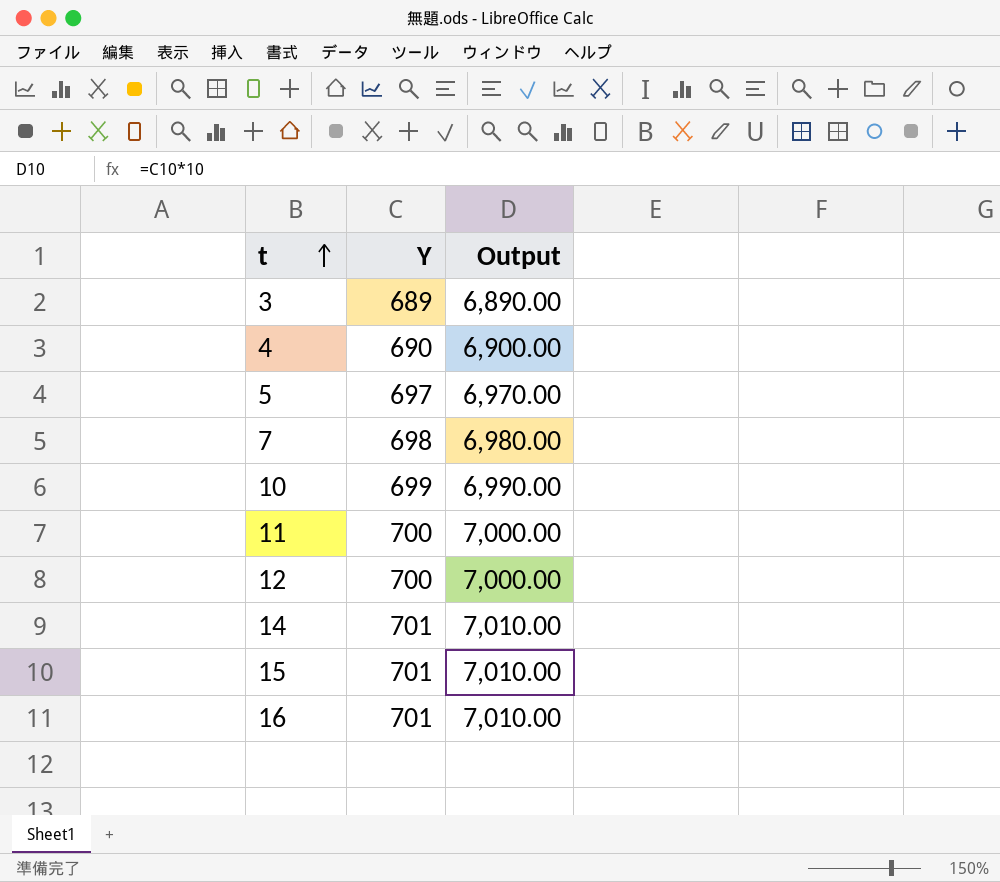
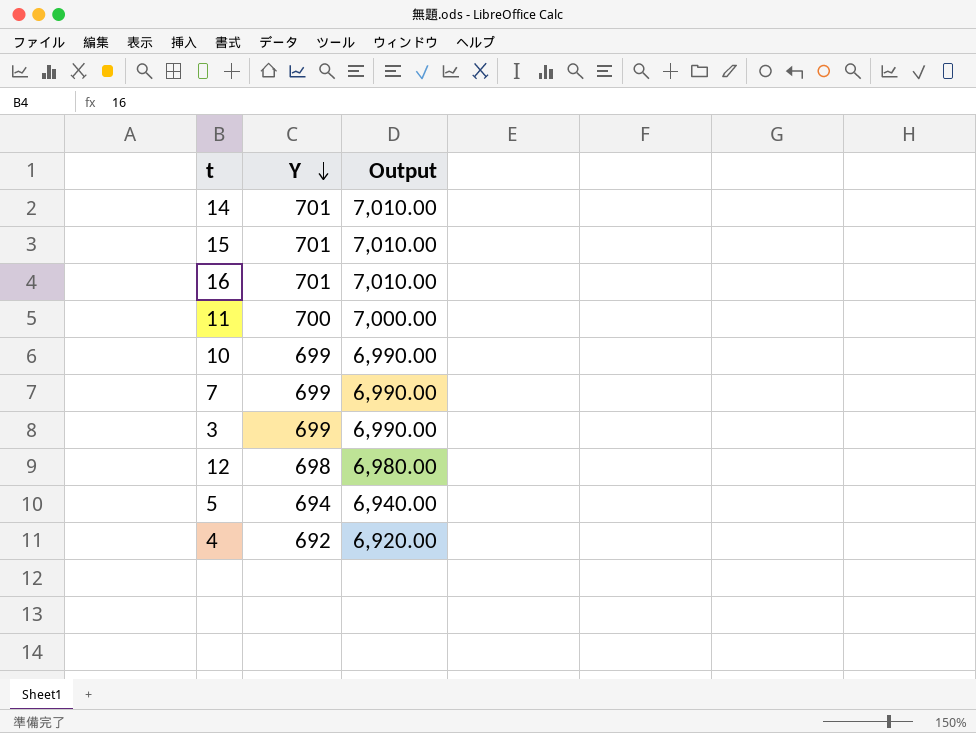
row order: t ascending -> Y descending
7 | Y: 698 -> 699
7 | Output: 6,980.00 -> 6,990.00
3 | Y: 689 -> 699
3 | Output: 6,890.00 -> 6,990.00
12 | Y: 700 -> 698
12 | Output: 7,000.00 -> 6,980.00
5 | Y: 697 -> 694
5 | Output: 6,970.00 -> 6,940.00
4 | Y: 690 -> 692
4 | Output: 6,900.00 -> 6,920.00

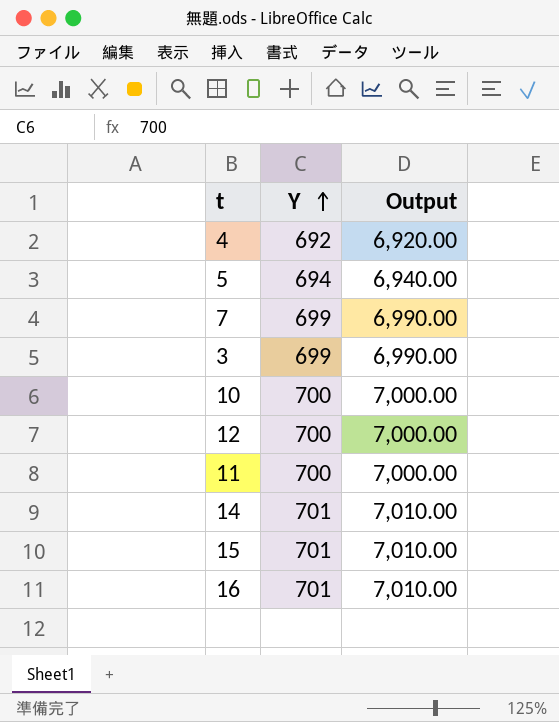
row order: Y descending -> Y ascending
10 | Y: 699 -> 700
10 | Output: 6,990.00 -> 7,000.00
12 | Y: 698 -> 700
12 | Output: 6,980.00 -> 7,000.00

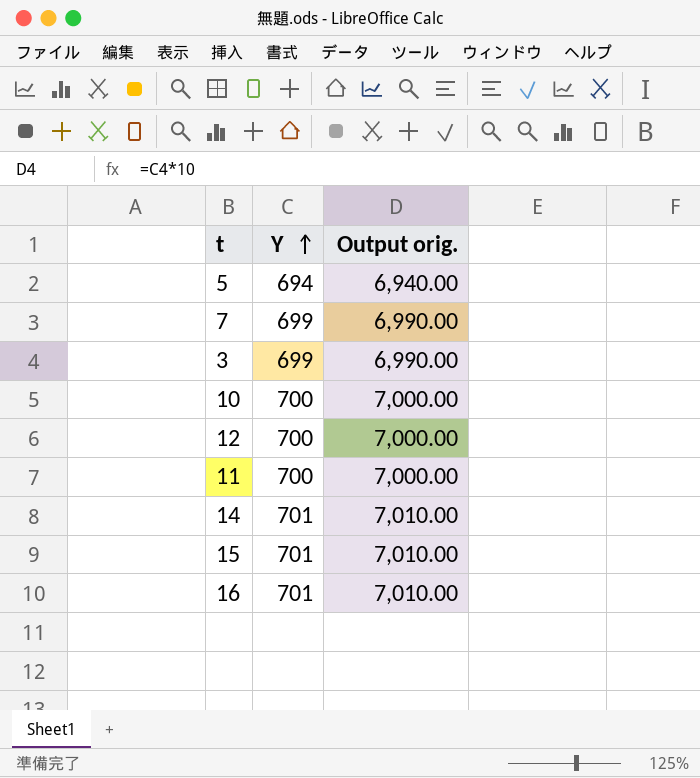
column name: Output -> Output orig.
row 4: 692 | 6,920.00 -> none

